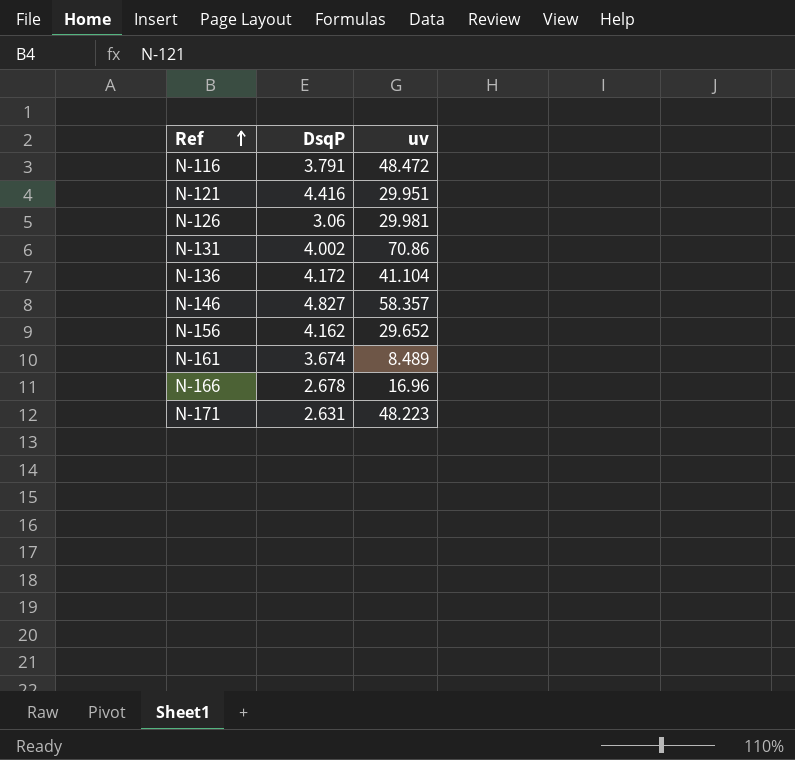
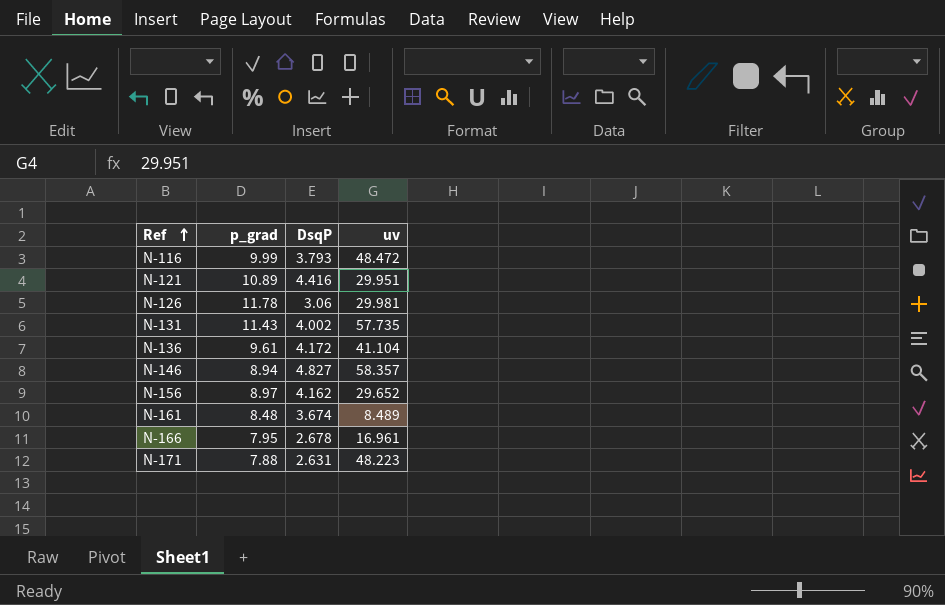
column p_grad | position: none -> 2
N-116 | DsqP: 3.791 -> 3.793
N-131 | uv: 70.86 -> 57.735
N-166 | uv: 16.96 -> 16.961

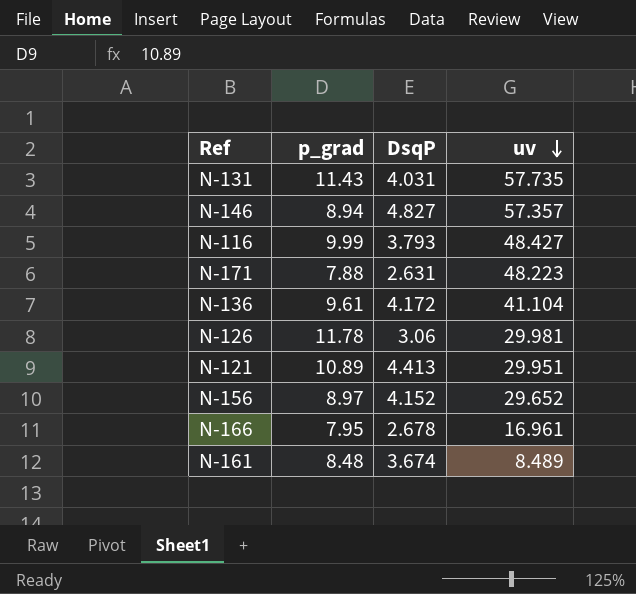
row order: Ref ascending -> uv descending
N-131 | DsqP: 4.002 -> 4.031
N-146 | uv: 58.357 -> 57.357
N-116 | uv: 48.472 -> 48.427
N-121 | DsqP: 4.416 -> 4.413
N-156 | DsqP: 4.162 -> 4.152

